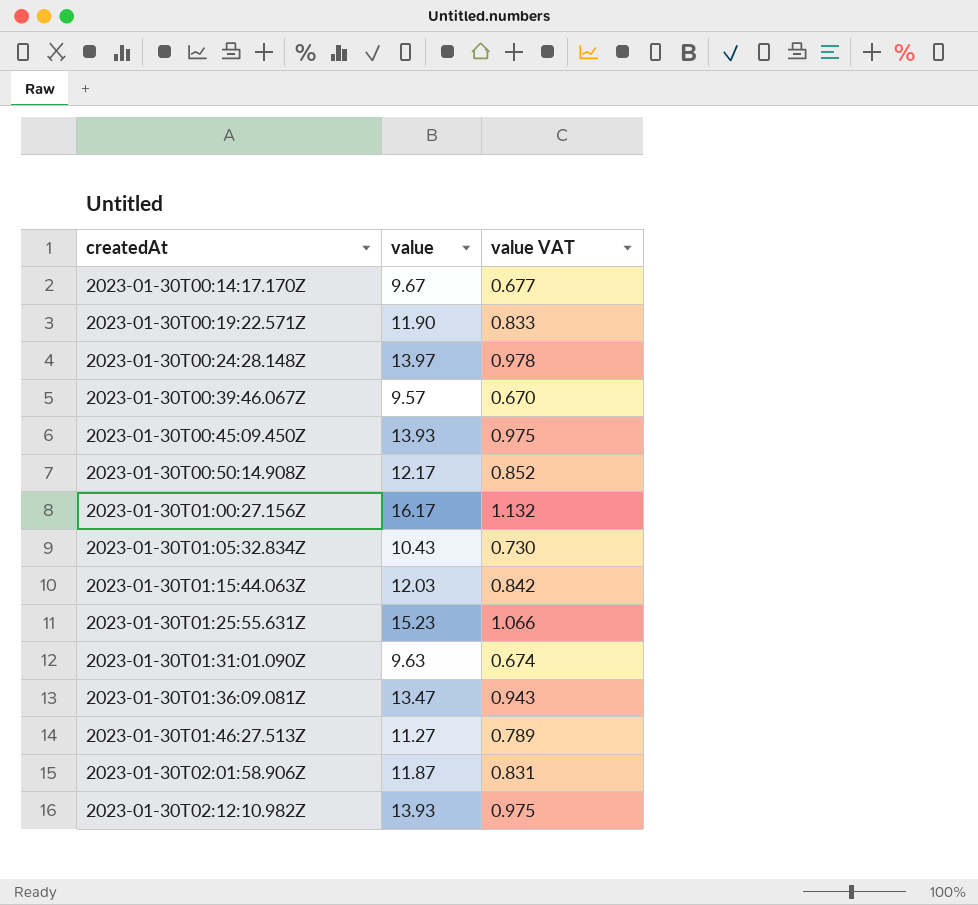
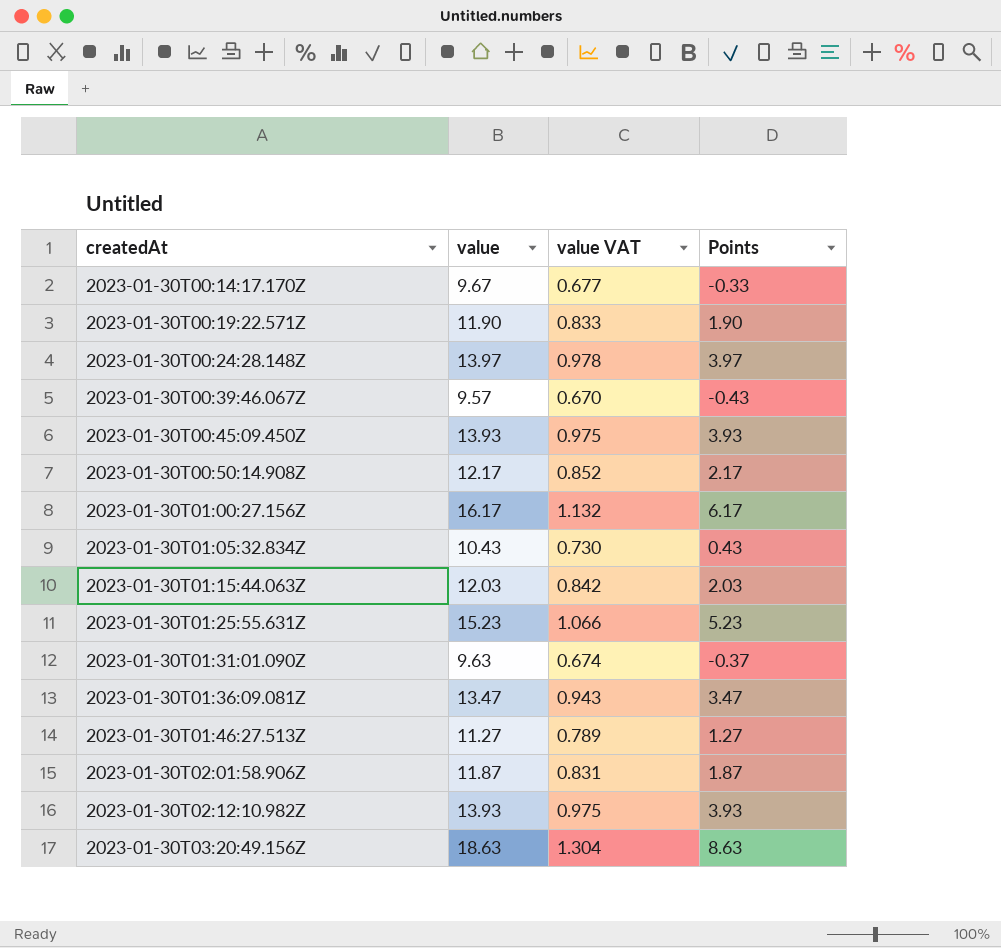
column Points | formula: none -> [value] - 10
row 2023-01-30T03:20:49.156Z: none -> 18.63 | 1.304 | 8.63

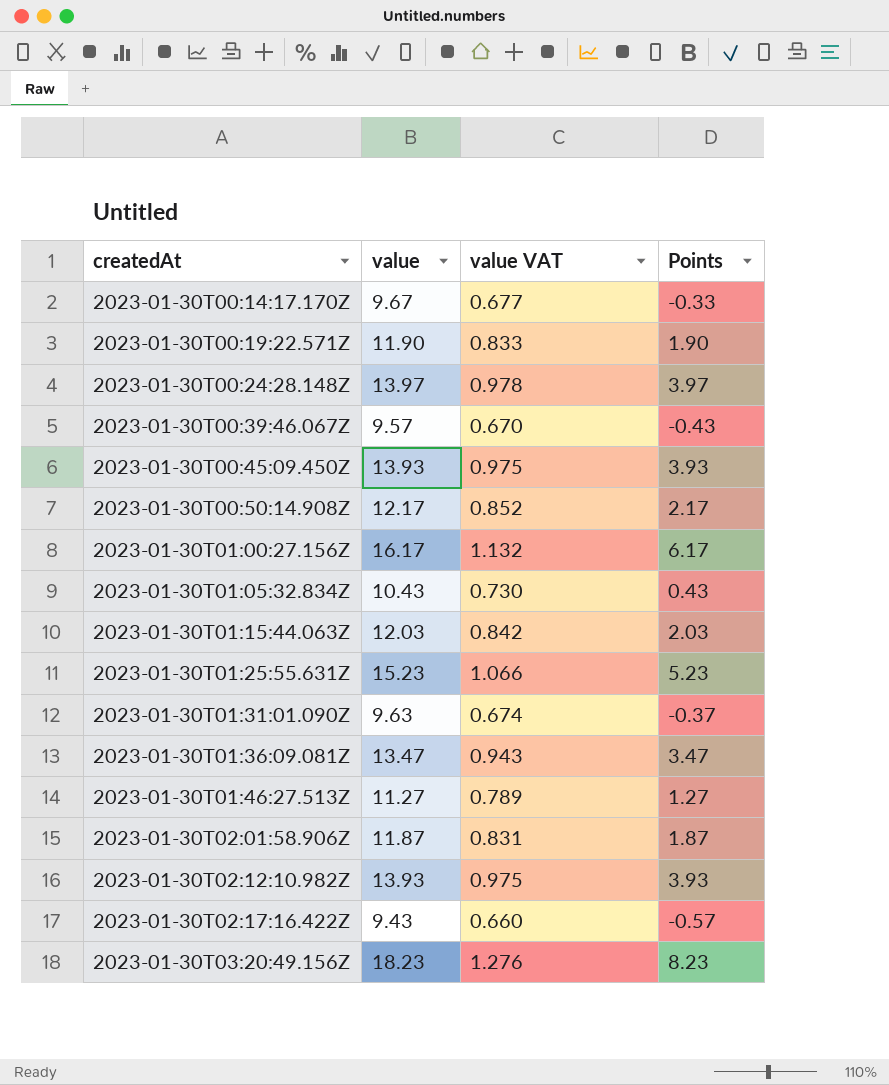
row 2023-01-30T02:17:16.422Z: none -> 9.43 | 0.660 | -0.57
2023-01-30T03:20:49.156Z | value: 18.63 -> 18.23
2023-01-30T03:20:49.156Z | value VAT: 1.304 -> 1.276
2023-01-30T03:20:49.156Z | Points: 8.63 -> 8.23

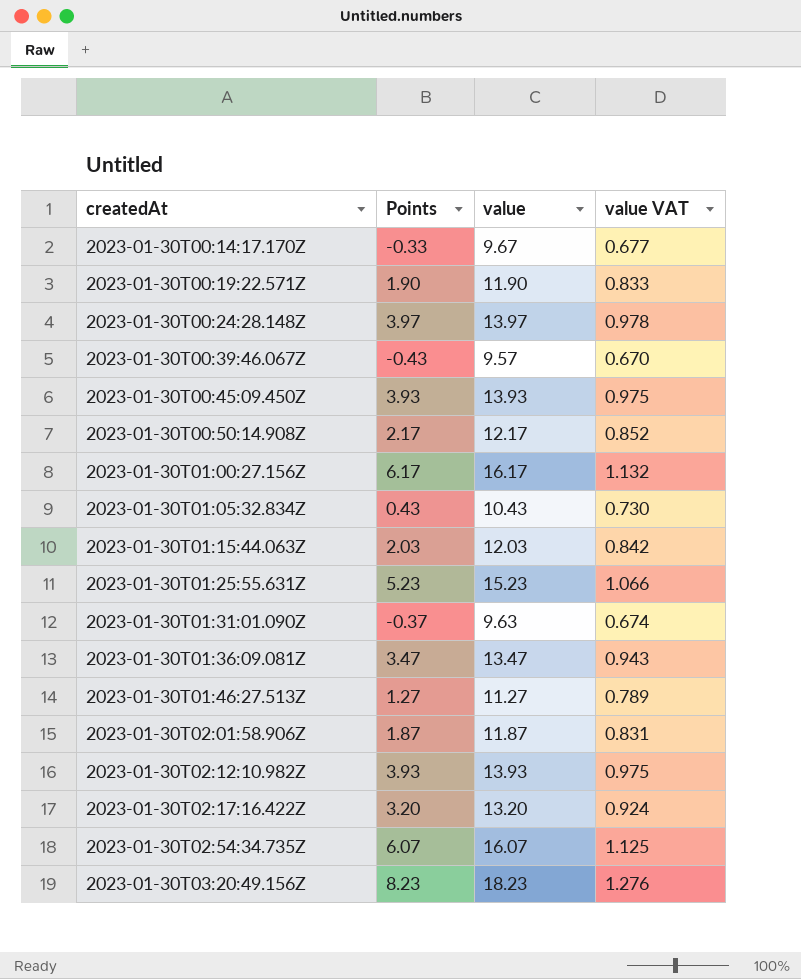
column Points | position: 4 -> 2
2023-01-30T02:17:16.422Z | Points: -0.57 -> 3.20
2023-01-30T02:17:16.422Z | value: 9.43 -> 13.20
2023-01-30T02:17:16.422Z | value VAT: 0.660 -> 0.924
row 2023-01-30T02:54:34.735Z: none -> 6.07 | 16.07 | 1.125

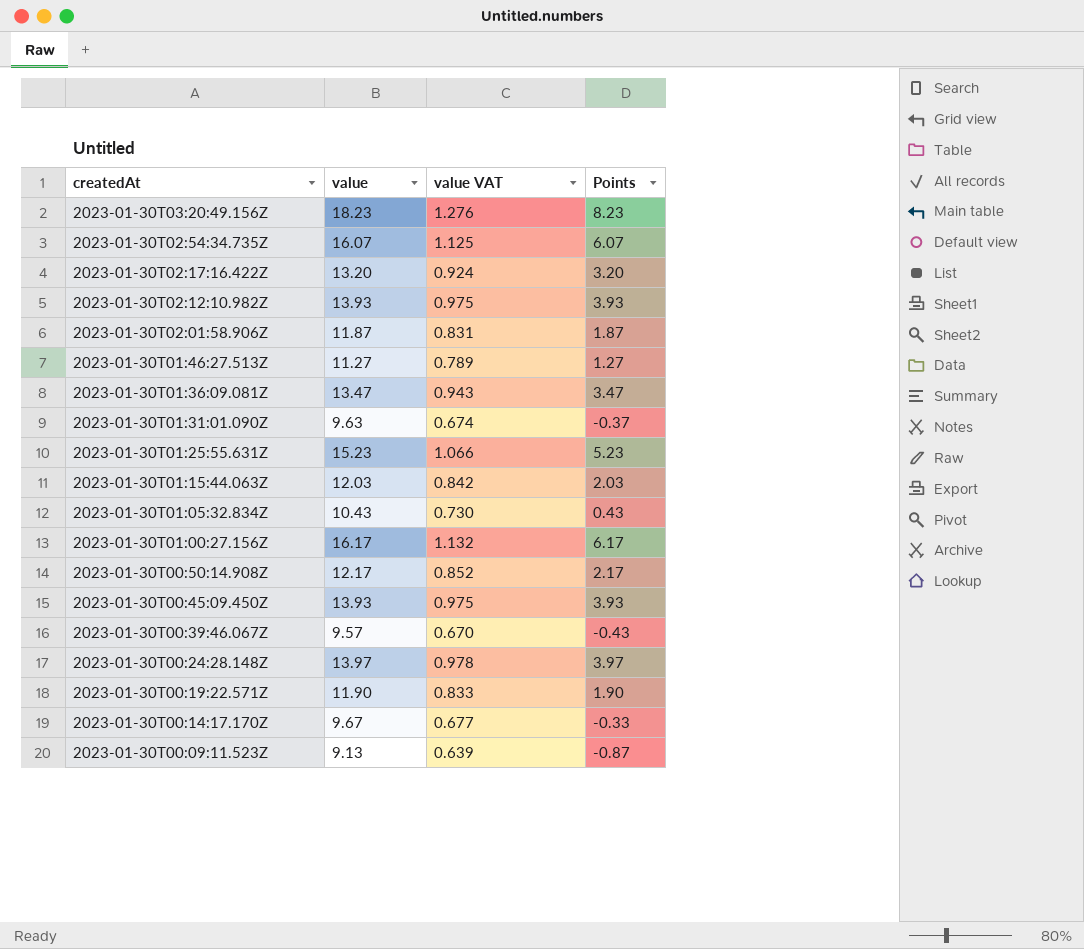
row order: createdAt ascending -> createdAt descending
column Points | position: 2 -> 4
row 2023-01-30T00:09:11.523Z: none -> 9.13 | 0.639 | -0.87

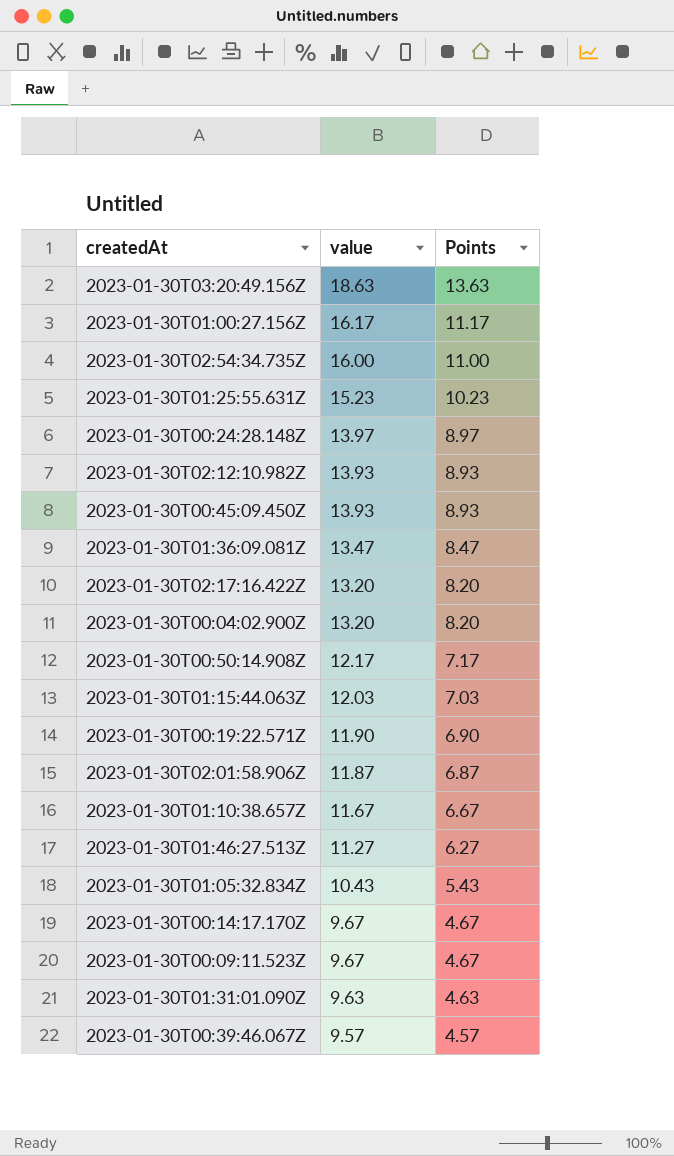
row order: createdAt descending -> value descending
column value VAT | formula: [value] * 0.07 -> none
column Points | formula: [value] - 10 -> [value] - 5
2023-01-30T03:20:49.156Z | value: 18.23 -> 18.63
2023-01-30T02:54:34.735Z | value: 16.07 -> 16.00
row 2023-01-30T00:04:02.900Z: none -> 13.20 | 8.20
row 2023-01-30T01:10:38.657Z: none -> 11.67 | 6.67
2023-01-30T00:09:11.523Z | value: 9.13 -> 9.67

